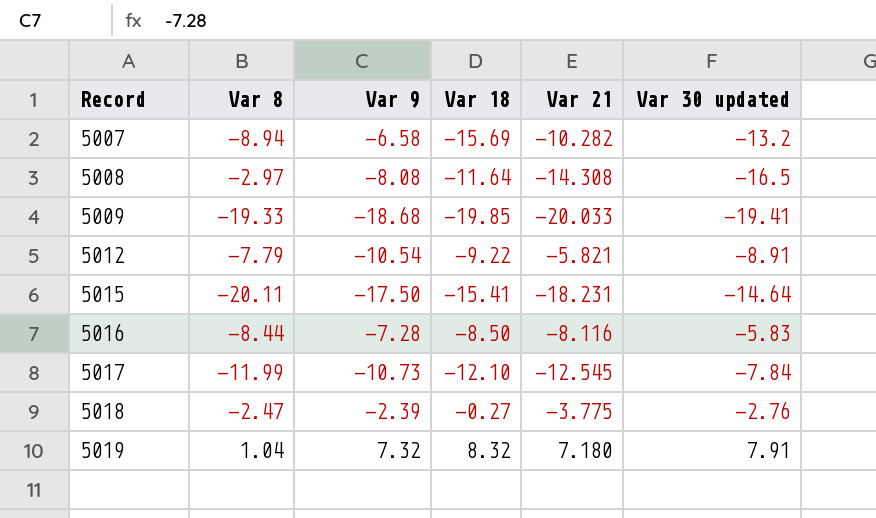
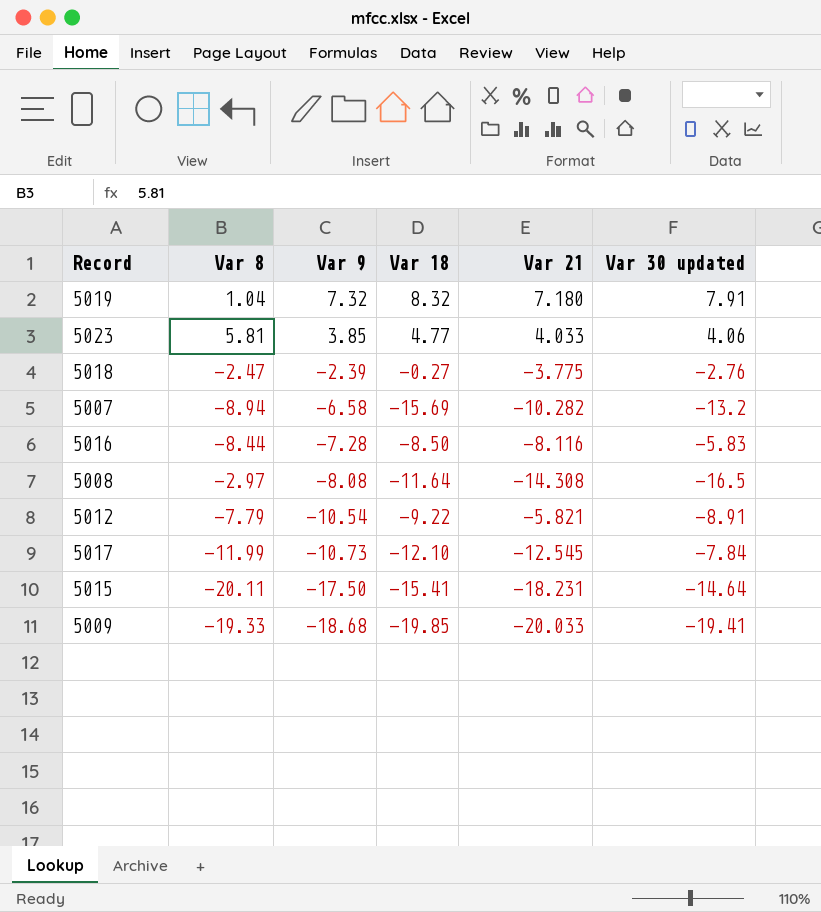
row order: Record ascending -> Var 9 descending
row 5023: none -> 5.81 | 3.85 | 4.77 | 4.033 | 4.06

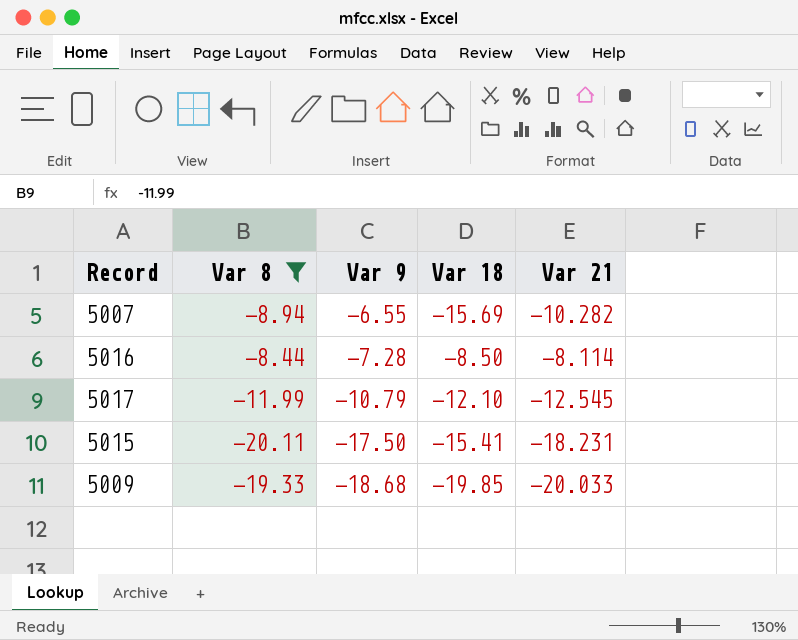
filter: none -> Var 8 <= -8.44
column Var 30 updated | position: 6 -> none
5007 | Var 9: -6.58 -> -6.55
5016 | Var 21: -8.116 -> -8.114
5017 | Var 9: -10.73 -> -10.79

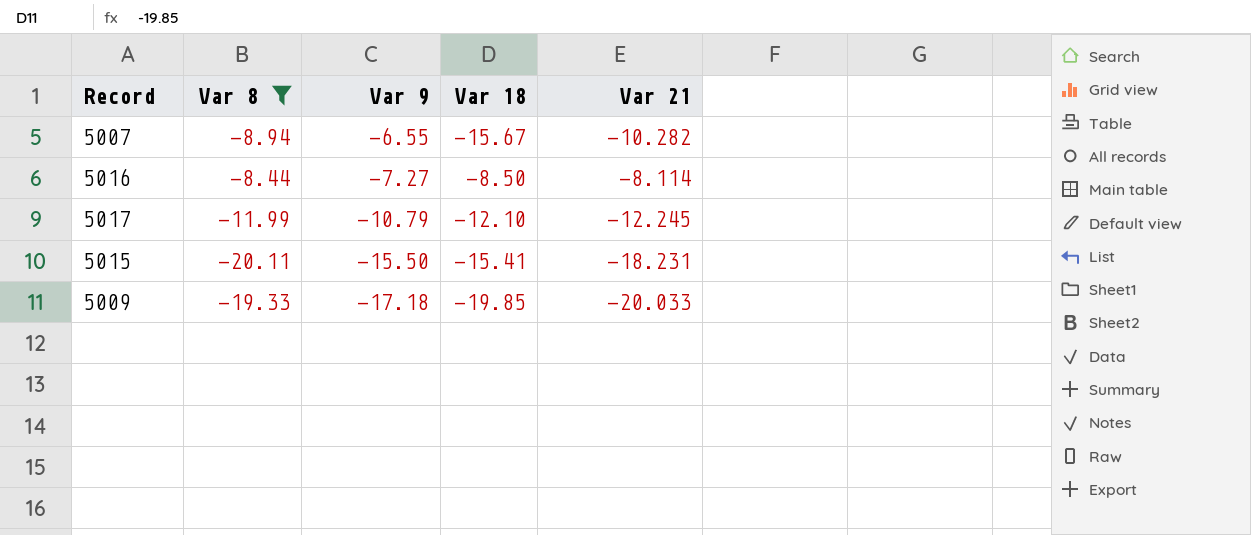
5007 | Var 18: -15.69 -> -15.67
5016 | Var 9: -7.28 -> -7.27
5017 | Var 21: -12.545 -> -12.245
5015 | Var 9: -17.50 -> -15.50
5009 | Var 9: -18.68 -> -17.18

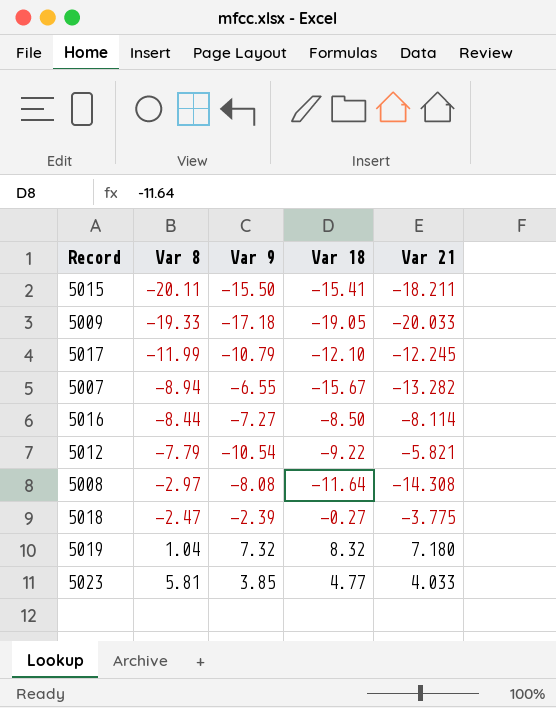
filter: Var 8 <= -8.44 -> none
row order: Var 9 descending -> Var 8 ascending
5015 | Var 21: -18.231 -> -18.211
5009 | Var 18: -19.85 -> -19.05
5007 | Var 21: -10.282 -> -13.282

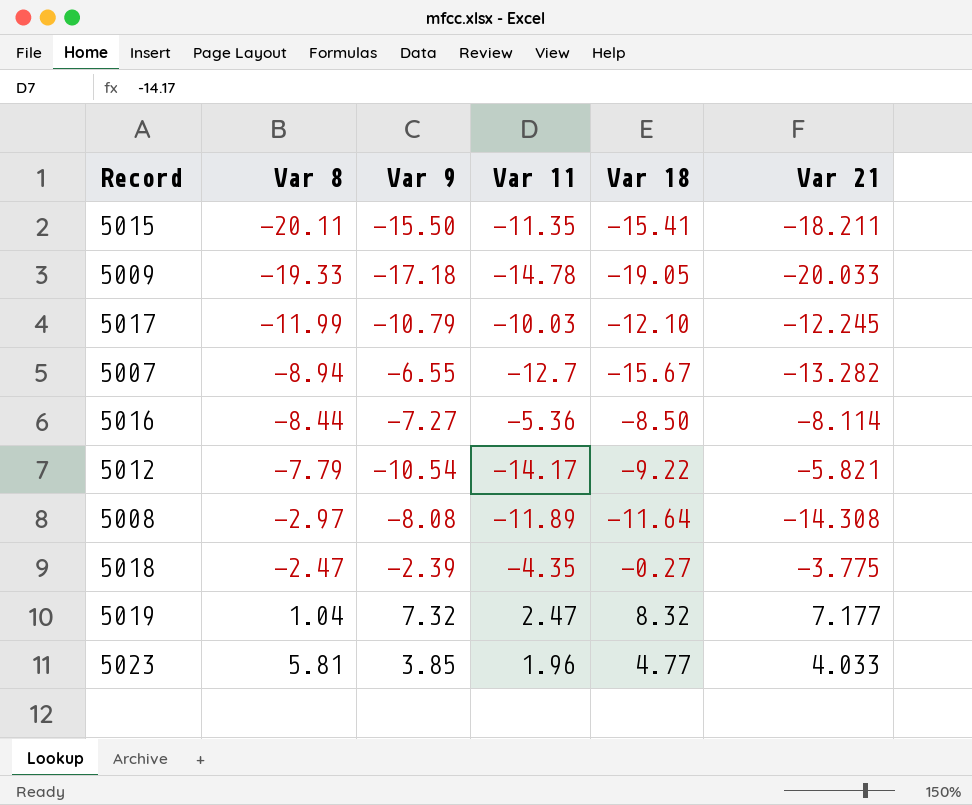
column Var 11 | position: none -> 4
5019 | Var 21: 7.180 -> 7.177

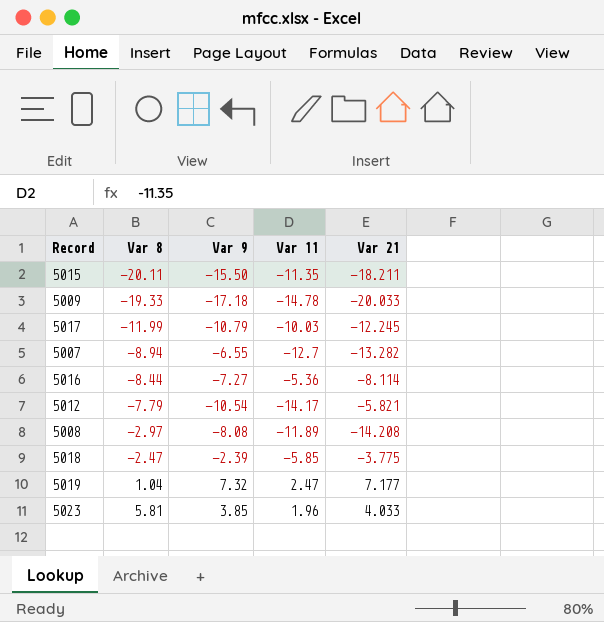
column Var 18 | position: 5 -> none
5008 | Var 21: -14.308 -> -14.208
5018 | Var 11: -4.35 -> -5.85

